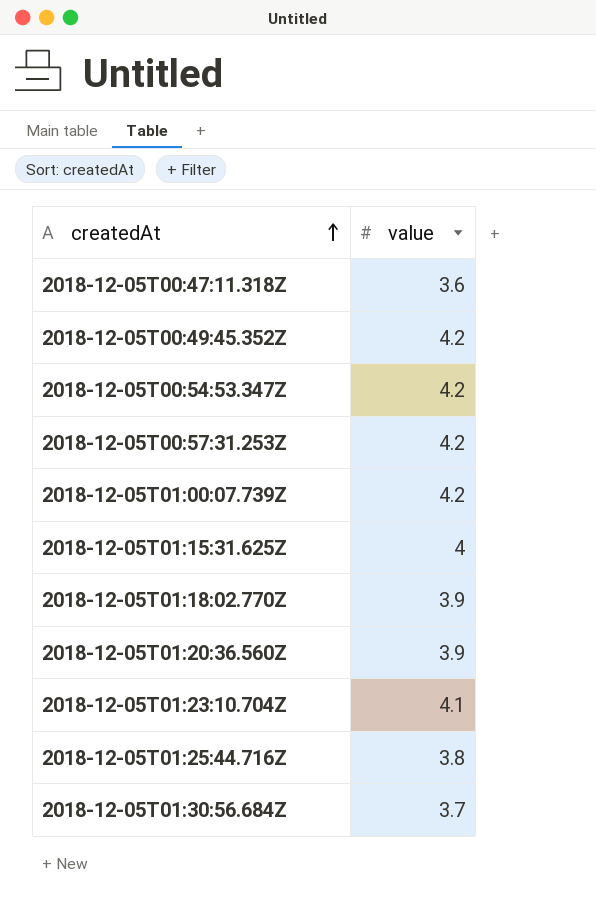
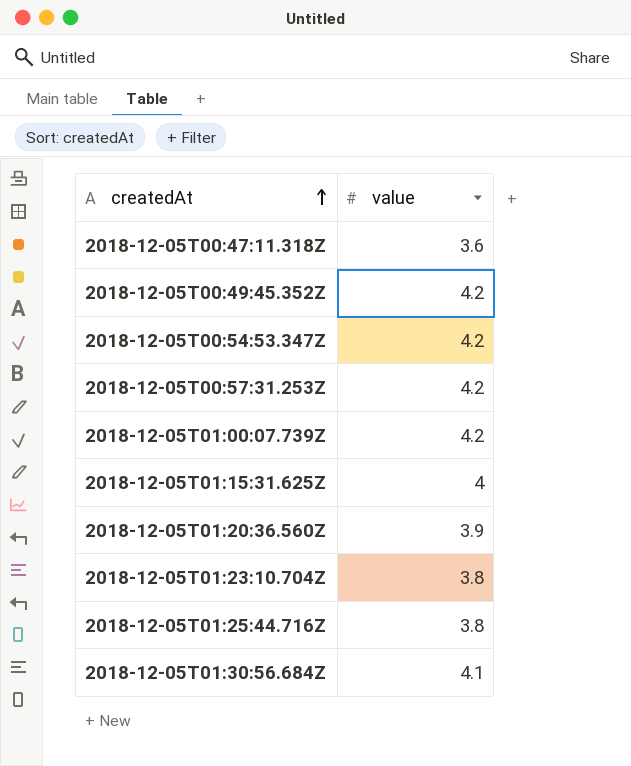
row 2018-12-05T01:18:02.770Z: 3.9 -> none
2018-12-05T01:23:10.704Z | value: 4.1 -> 3.8
2018-12-05T01:30:56.684Z | value: 3.7 -> 4.1

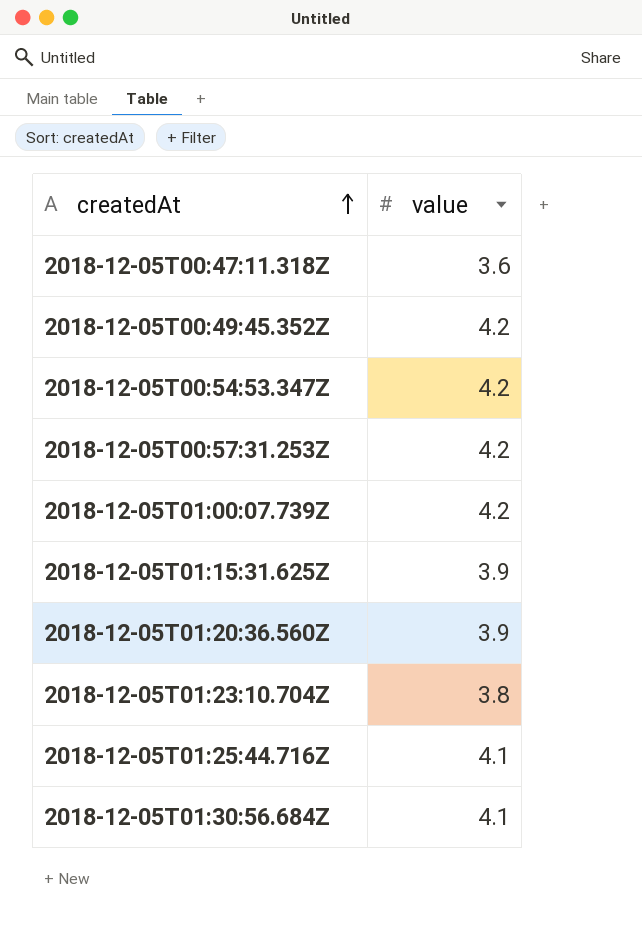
2018-12-05T01:15:31.625Z | value: 4 -> 3.9
2018-12-05T01:25:44.716Z | value: 3.8 -> 4.1

